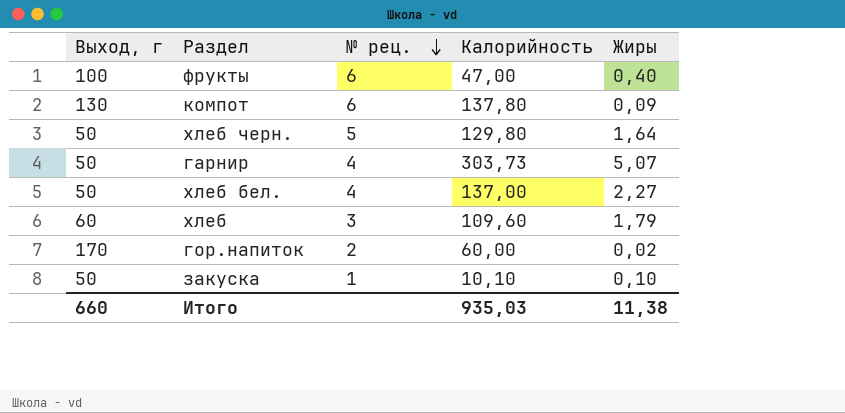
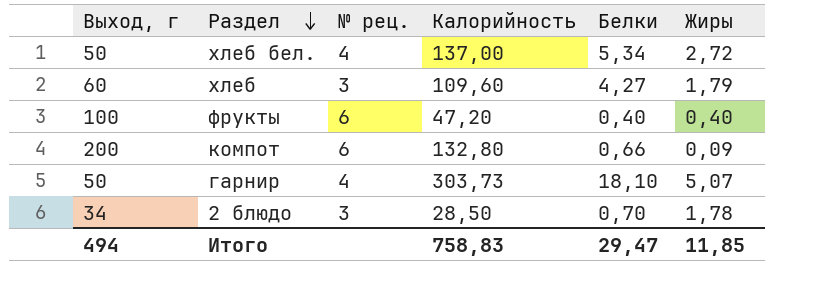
row order: № рец. descending -> Раздел descending
column Белки | position: none -> 5
row хлеб черн.: 50 | 5 | 129,80 | 1,64 -> none
row гор.напиток: 170 | 2 | 60,00 | 0,02 -> none
row закуска: 50 | 1 | 10,10 | 0,10 -> none
хлеб бел. | Жиры: 2,27 -> 2,72
фрукты | Калорийность: 47,00 -> 47,20
компот | Выход, г: 130 -> 200
компот | Калорийность: 137,80 -> 132,80
row 2 блюдо: none -> 34 | 3 | 28,50 | 0,70 | 1,78
Итого | Выход, г: 660 -> 494
Итого | Калорийность: 935,03 -> 758,83
Итого | Жиры: 11,38 -> 11,85

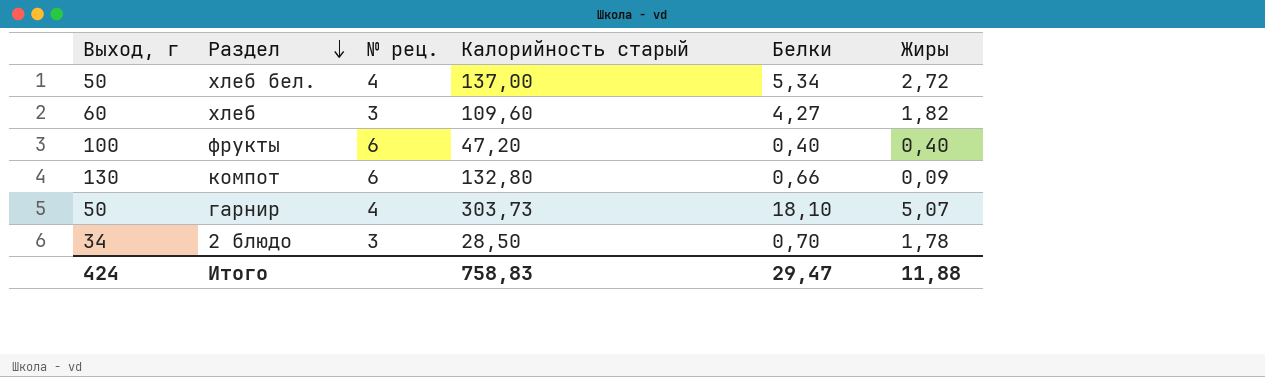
column name: Калорийность -> Калорийность старый
хлеб | Жиры: 1,79 -> 1,82
компот | Выход, г: 200 -> 130
Итого | Выход, г: 494 -> 424
Итого | Жиры: 11,85 -> 11,88

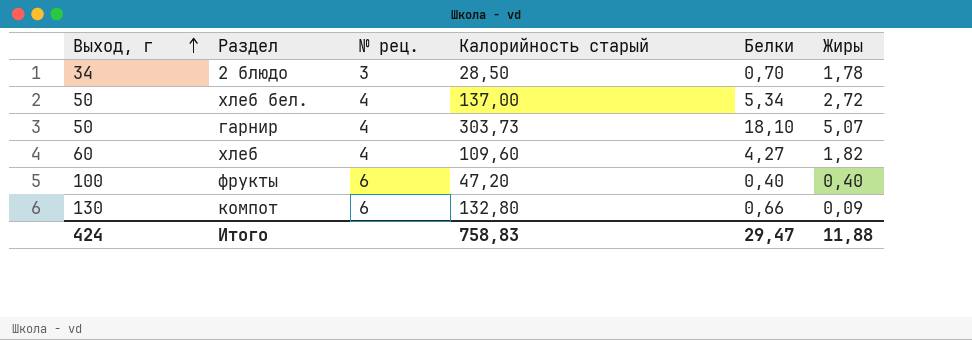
row order: Раздел descending -> Выход, г ascending
хлеб | № рец.: 3 -> 4

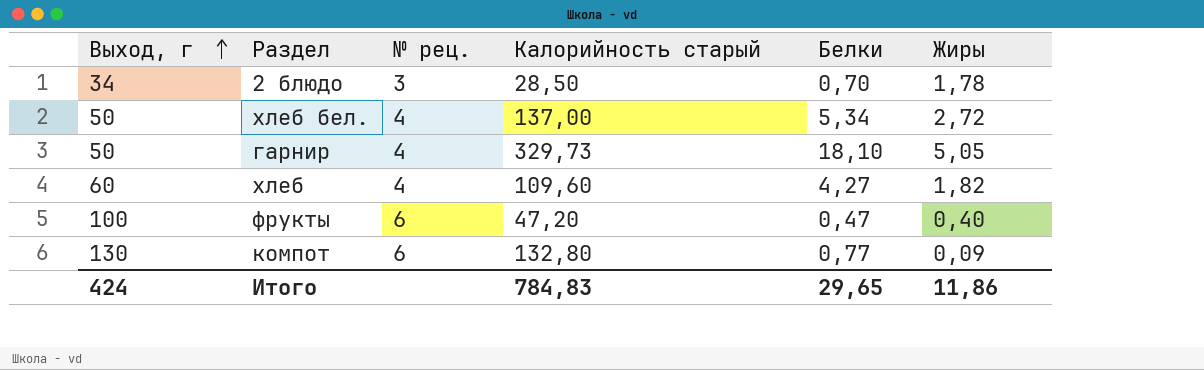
гарнир | Калорийность старый: 303,73 -> 329,73
гарнир | Жиры: 5,07 -> 5,05
фрукты | Белки: 0,40 -> 0,47
компот | Белки: 0,66 -> 0,77
Итого | Калорийность старый: 758,83 -> 784,83
Итого | Белки: 29,47 -> 29,65
Итого | Жиры: 11,88 -> 11,86

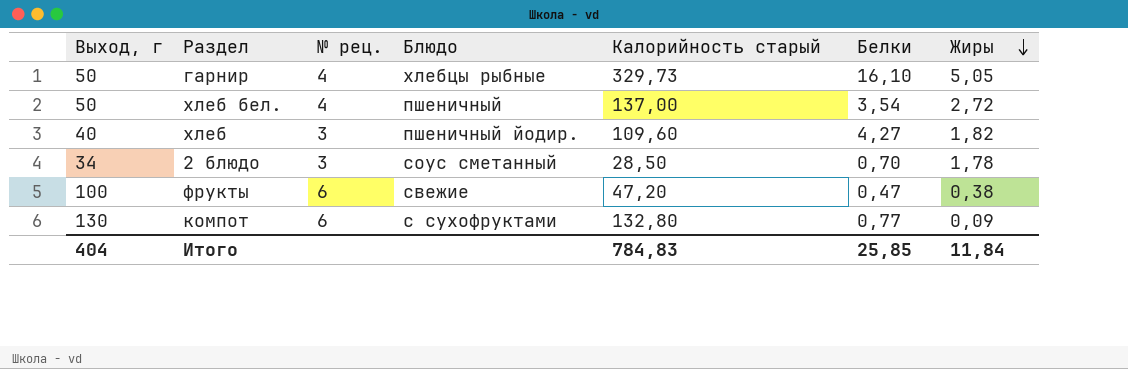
row order: Выход, г ascending -> Жиры descending
column Блюдо | position: none -> 4
гарнир | Белки: 18,10 -> 16,10
хлеб бел. | Белки: 5,34 -> 3,54
хлеб | Выход, г: 60 -> 40
хлеб | № рец.: 4 -> 3
фрукты | Жиры: 0,40 -> 0,38
Итого | Выход, г: 424 -> 404
Итого | Белки: 29,65 -> 25,85
Итого | Жиры: 11,86 -> 11,84

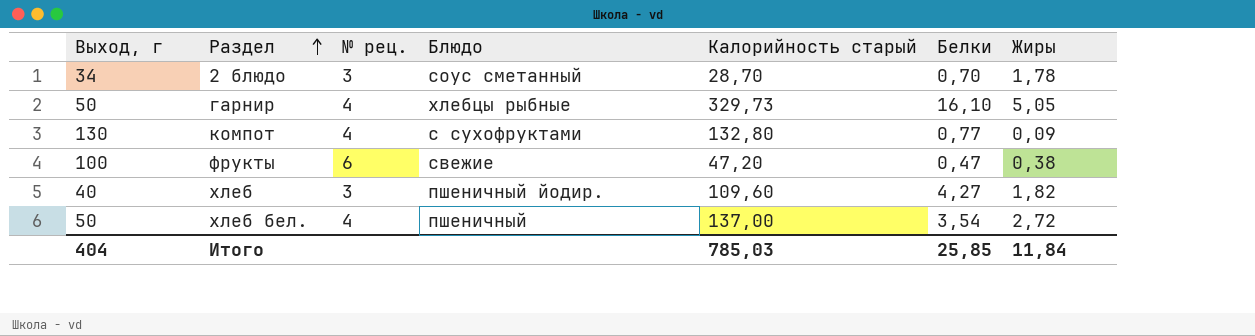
row order: Жиры descending -> Раздел ascending
2 блюдо | Калорийность старый: 28,50 -> 28,70
компот | № рец.: 6 -> 4
Итого | Калорийность старый: 784,83 -> 785,03

